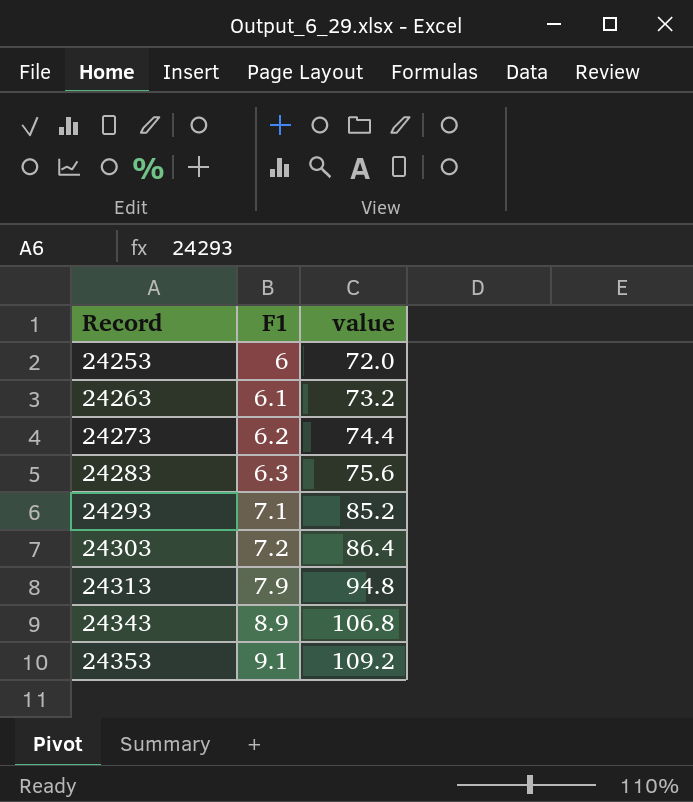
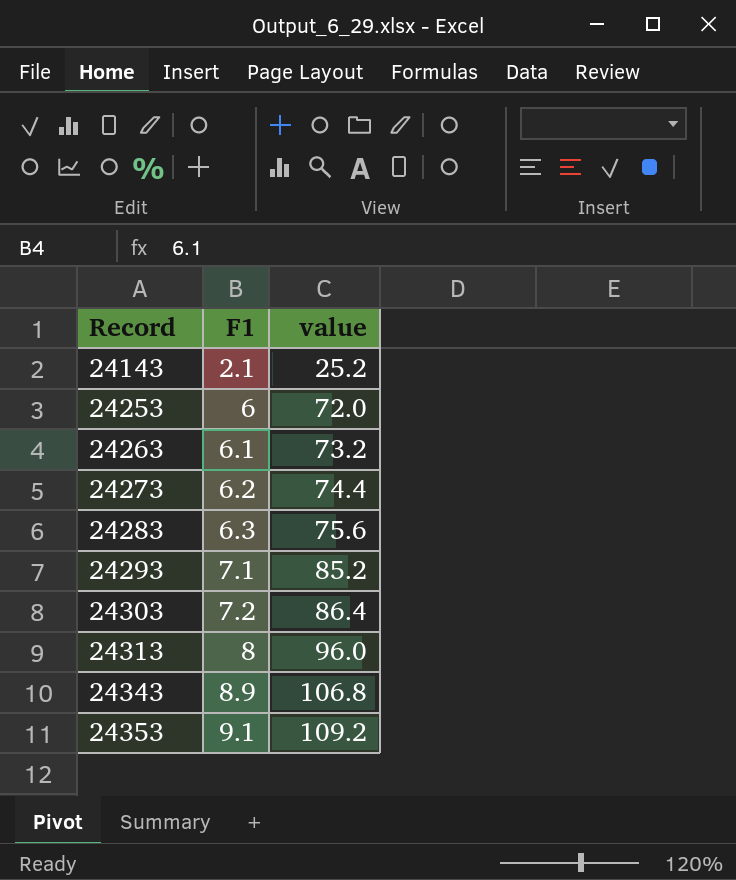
row 24143: none -> 2.1 | 25.2
24313 | F1: 7.9 -> 8
24313 | value: 94.8 -> 96.0

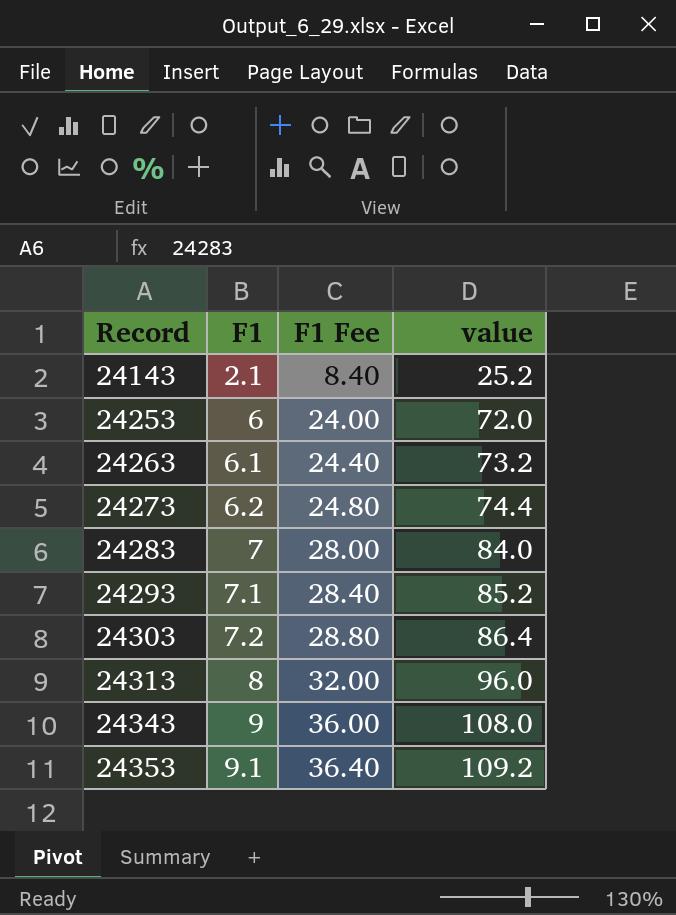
column F1 Fee | formula: none -> [F1] * 4
24283 | F1: 6.3 -> 7
24283 | value: 75.6 -> 84.0
24343 | F1: 8.9 -> 9
24343 | value: 106.8 -> 108.0

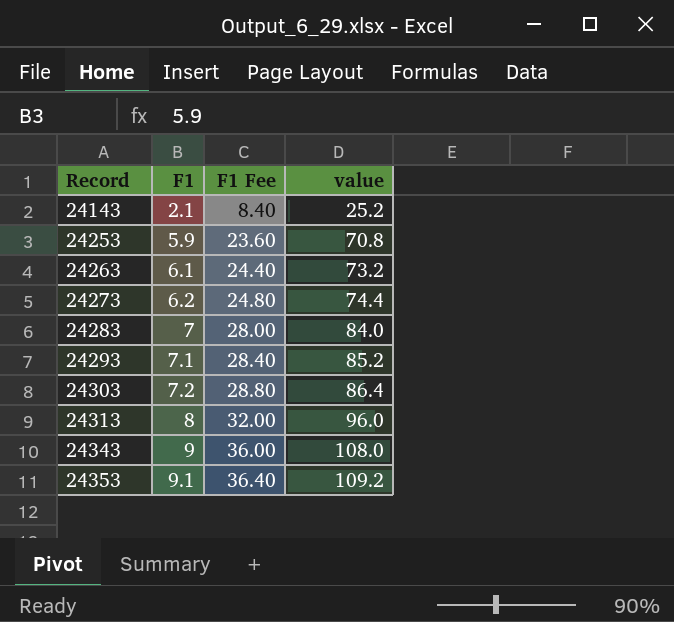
24253 | F1: 6 -> 5.9
24253 | F1 Fee: 24.00 -> 23.60
24253 | value: 72.0 -> 70.8

